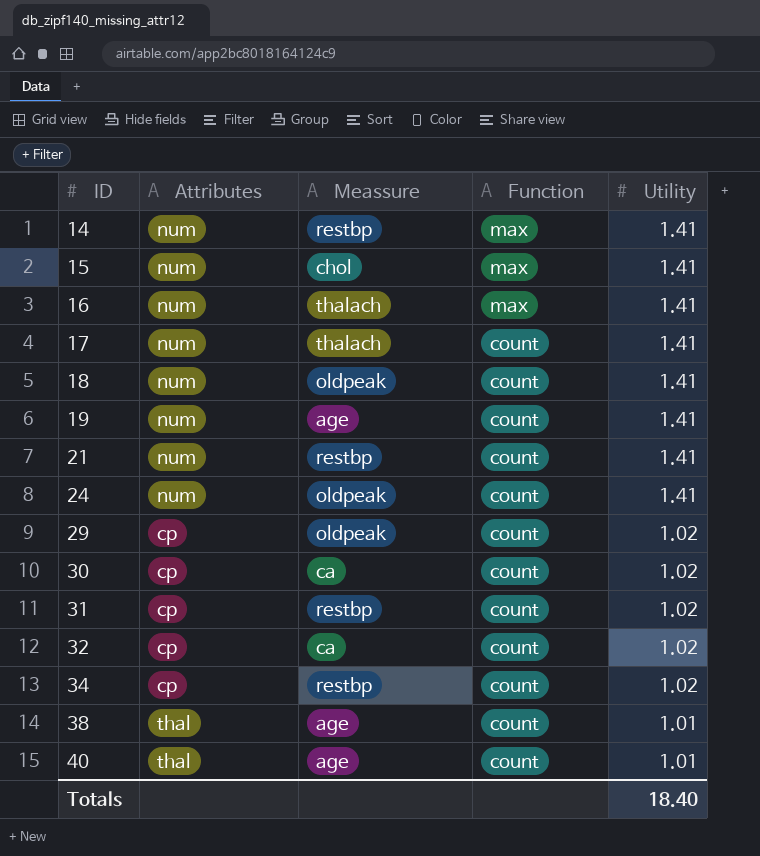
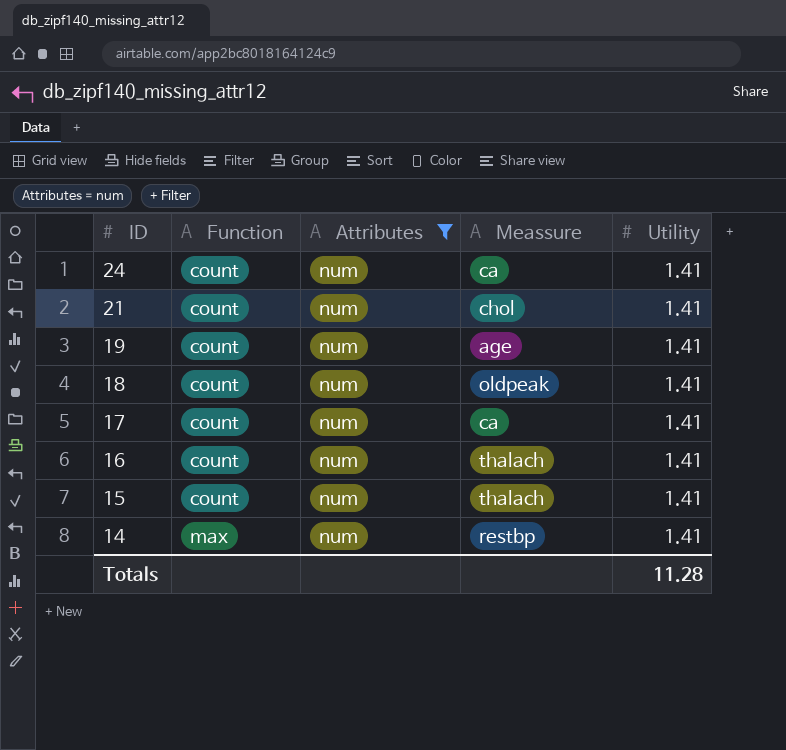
filter: none -> Attributes = num
row order: ID ascending -> ID descending
column Function | position: 4 -> 2
24 | Meassure: oldpeak -> ca
21 | Meassure: restbp -> chol
17 | Meassure: thalach -> ca
16 | Function: max -> count
15 | Function: max -> count
15 | Meassure: chol -> thalach
Totals | Utility: 18.40 -> 11.28

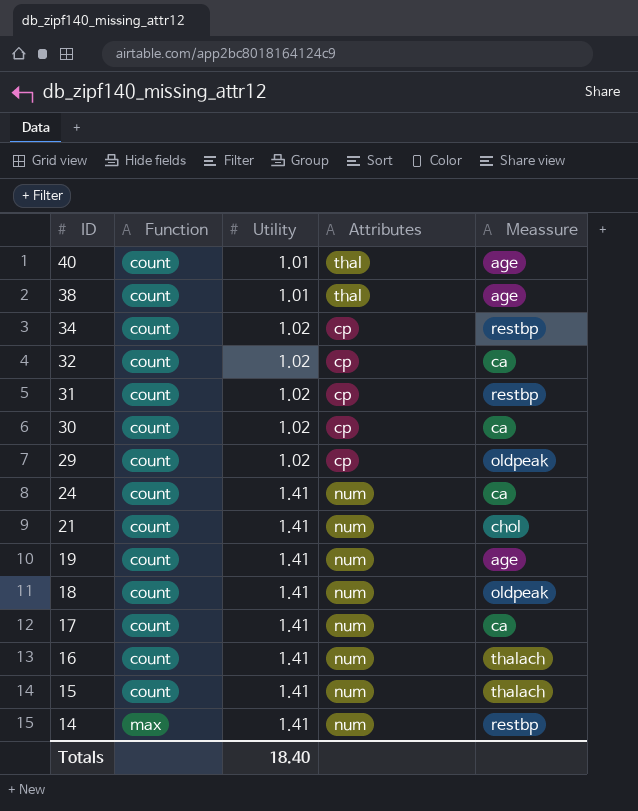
filter: Attributes = num -> none
column Utility | position: 5 -> 3
Totals | Utility: 11.28 -> 18.40

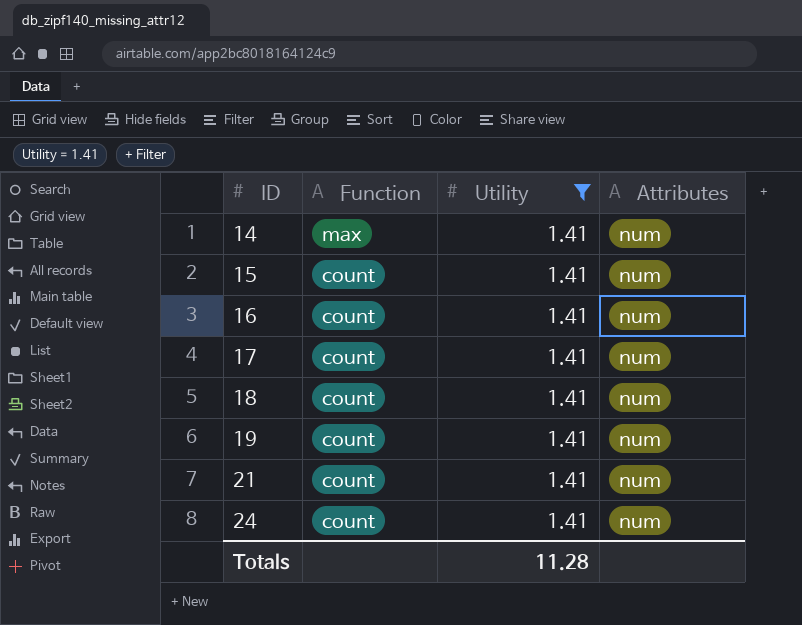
filter: none -> Utility = 1.41
row order: ID descending -> ID ascending
column Meassure | position: 5 -> none
Totals | Utility: 18.40 -> 11.28

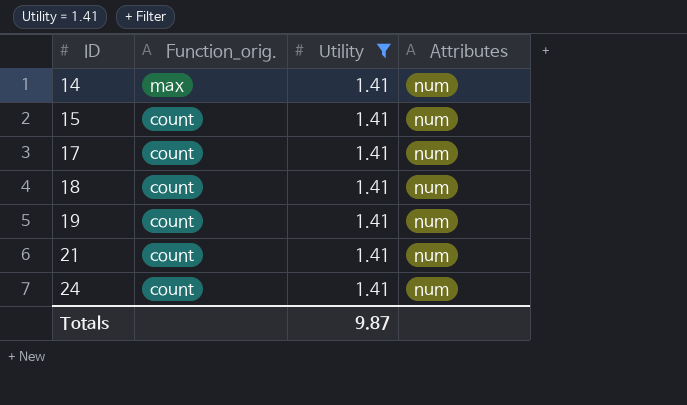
column name: Function -> Function_orig.
row 16: count | 1.41 | num -> none
Totals | Utility: 11.28 -> 9.87

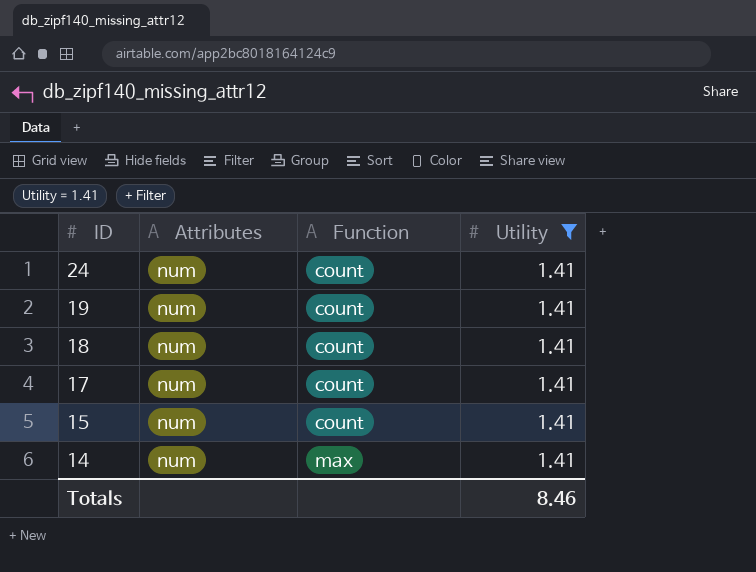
row order: ID ascending -> ID descending
column Attributes | position: 4 -> 2
column name: Function_orig. -> Function
row 21: count | 1.41 | num -> none
Totals | Utility: 9.87 -> 8.46

